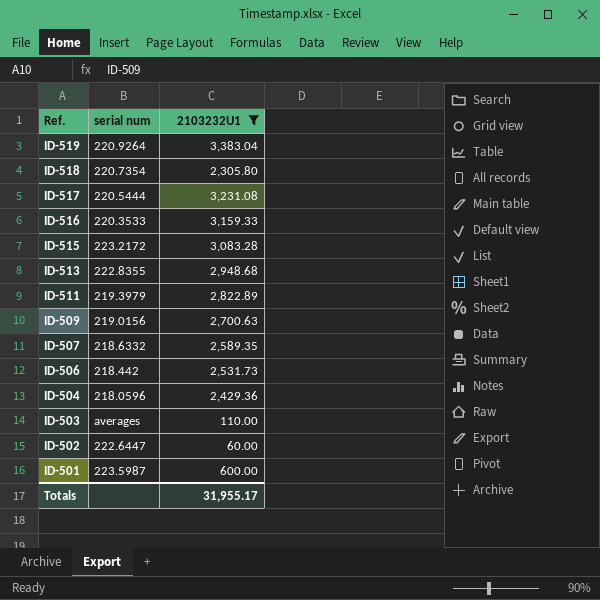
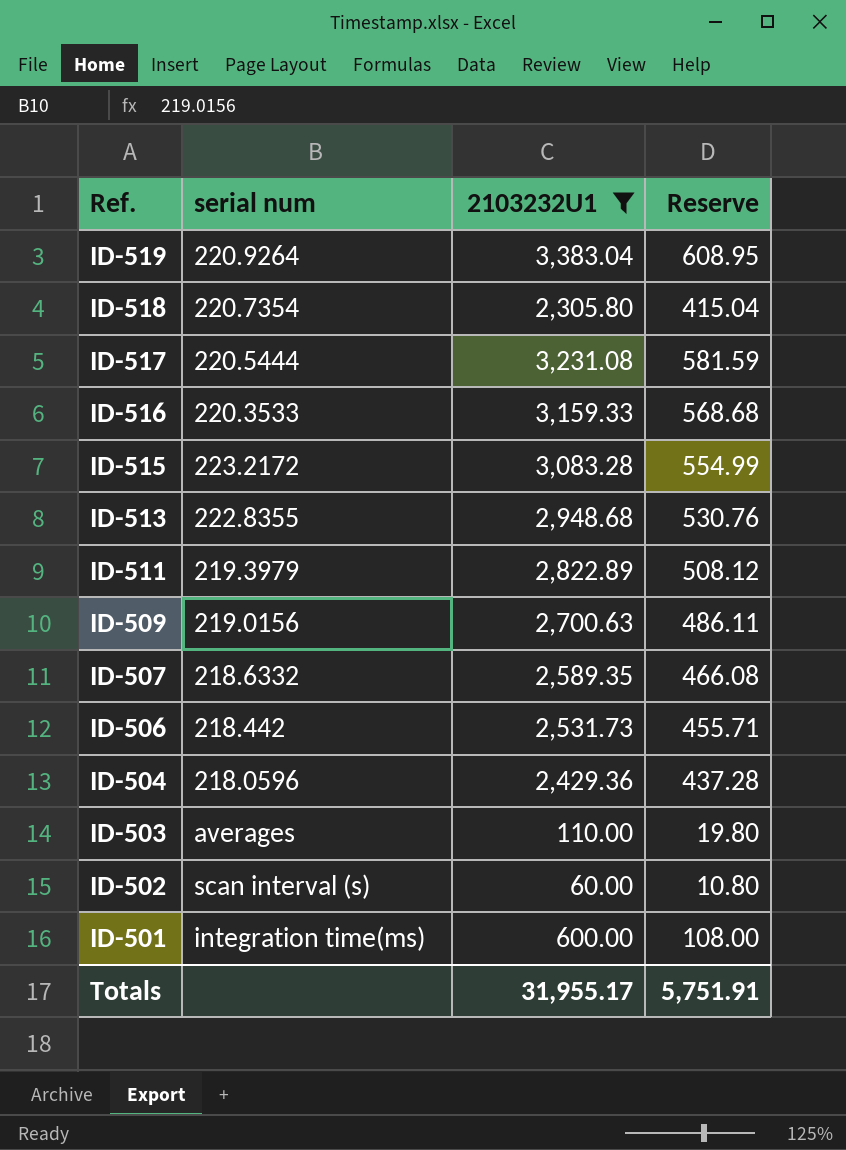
column Reserve | formula: none -> [2103232U1] * 0.18
ID-502 | serial num: 222.6447 -> scan interval (s)
ID-501 | serial num: 223.5987 -> integration time(ms)

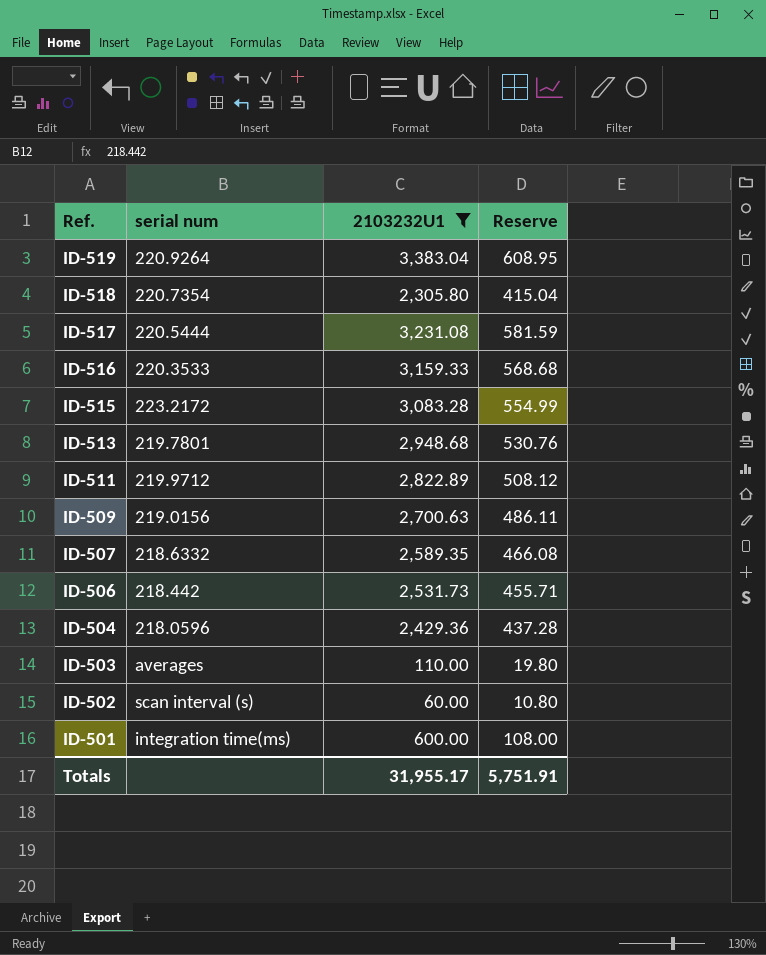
ID-513 | serial num: 222.8355 -> 219.7801
ID-511 | serial num: 219.3979 -> 219.9712

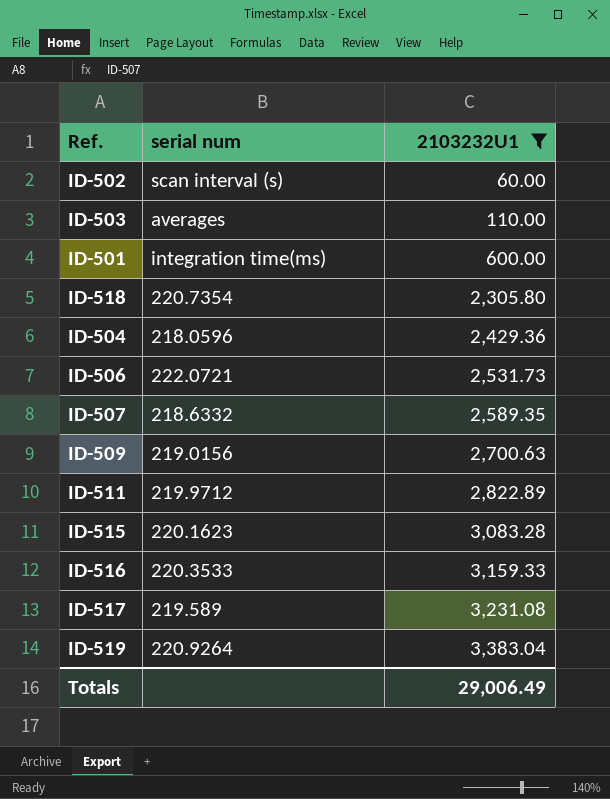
row order: Ref. descending -> 2103232U1 ascending
column Reserve | formula: [2103232U1] * 0.18 -> none
row ID-513: 219.7801 | 2,948.68 | 530.76 -> none
ID-506 | serial num: 218.442 -> 222.0721
ID-515 | serial num: 223.2172 -> 220.1623
ID-517 | serial num: 220.5444 -> 219.589
Totals | 2103232U1: 31,955.17 -> 29,006.49

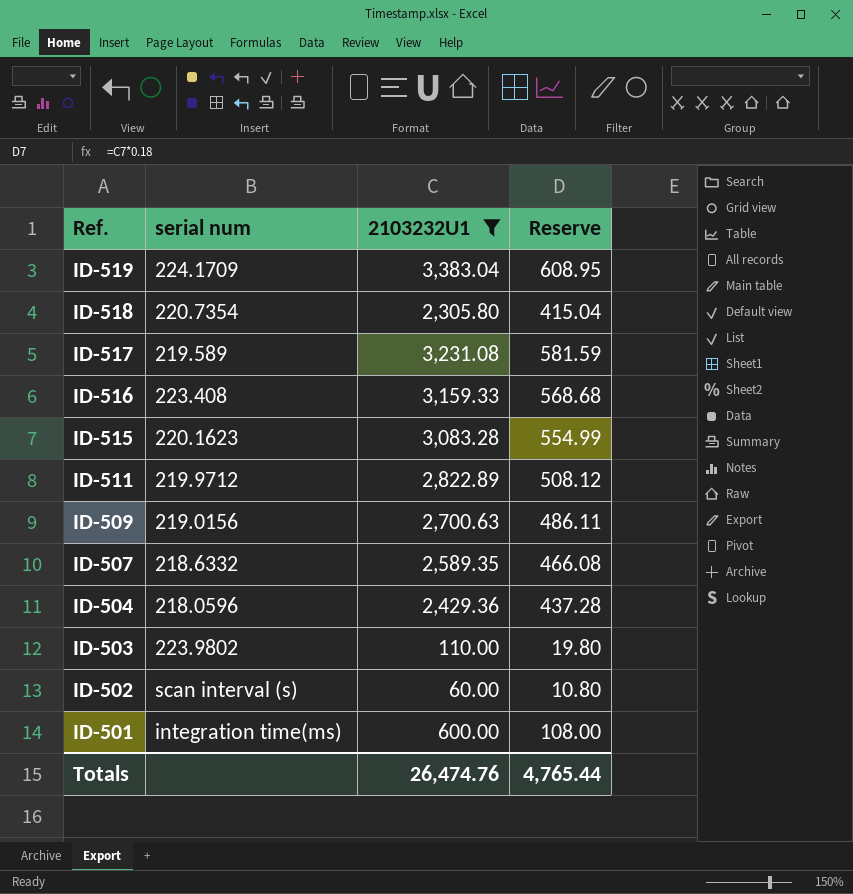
row order: 2103232U1 ascending -> Ref. descending
column Reserve | formula: none -> [2103232U1] * 0.18
row ID-506: 222.0721 | 2,531.73 -> none
ID-519 | serial num: 220.9264 -> 224.1709
ID-516 | serial num: 220.3533 -> 223.408
ID-503 | serial num: averages -> 223.9802
Totals | 2103232U1: 29,006.49 -> 26,474.76

